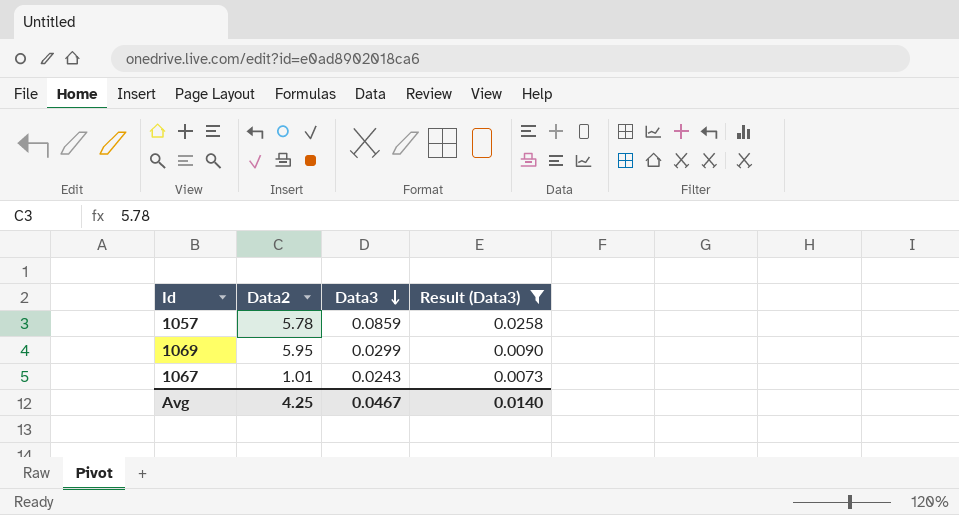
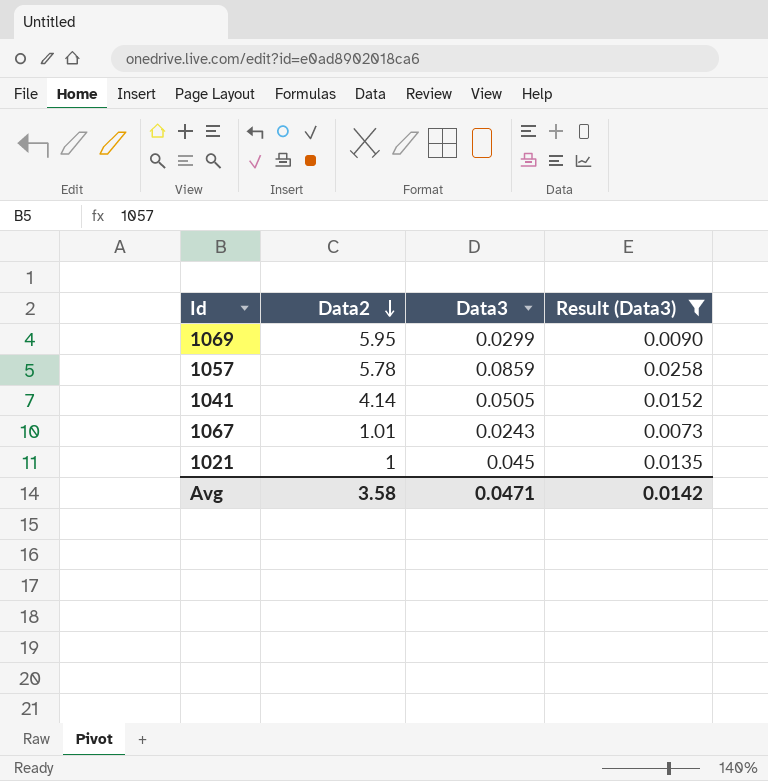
row order: Data3 descending -> Data2 descending
row 1041: none -> 4.14 | 0.0505 | 0.0152
row 1021: none -> 1 | 0.045 | 0.0135
Avg | Data2: 4.25 -> 3.58
Avg | Data3: 0.0467 -> 0.0471
Avg | Result (Data3): 0.0140 -> 0.0142

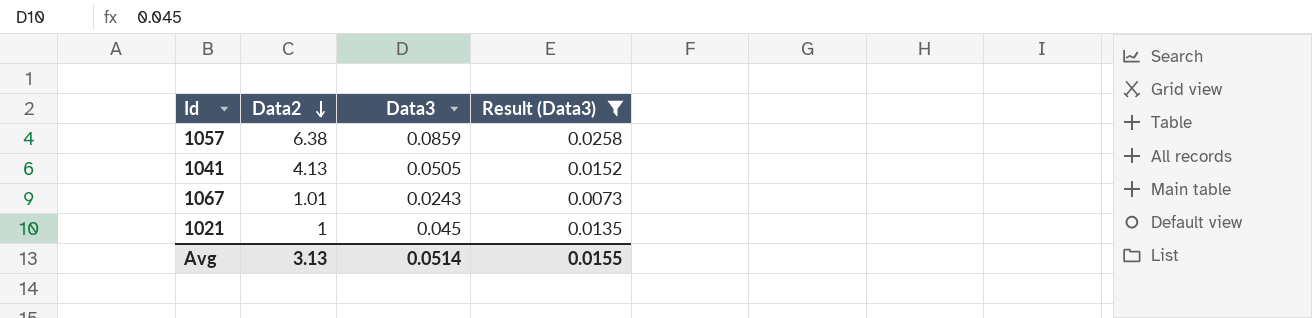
row 1069: 5.95 | 0.0299 | 0.0090 -> none
1057 | Data2: 5.78 -> 6.38
1041 | Data2: 4.14 -> 4.13
Avg | Data2: 3.58 -> 3.13
Avg | Data3: 0.0471 -> 0.0514
Avg | Result (Data3): 0.0142 -> 0.0155

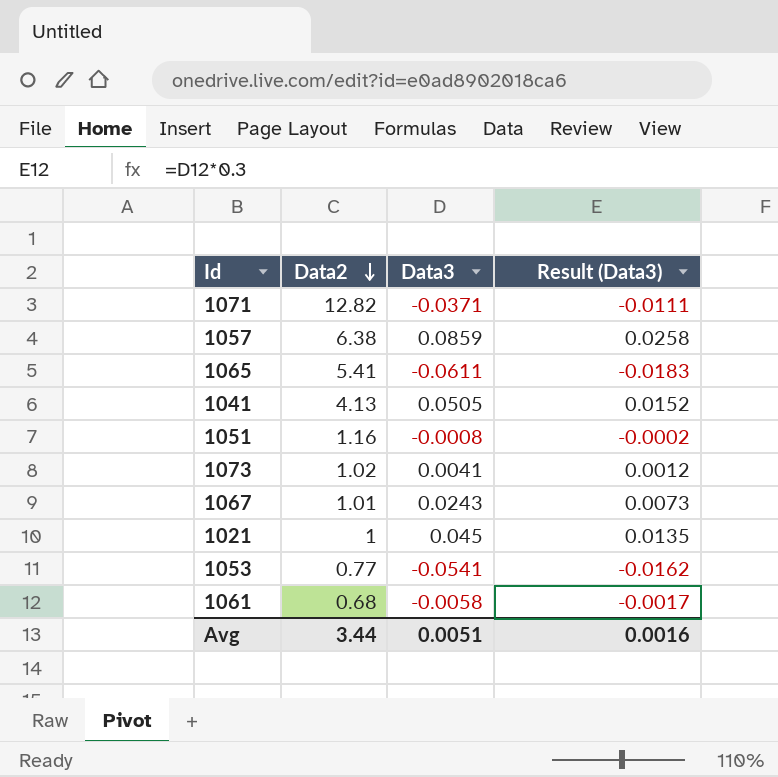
filter: Result (Data3) >= 0.0073 -> none
Avg | Data2: 3.13 -> 3.44
Avg | Data3: 0.0514 -> 0.0051
Avg | Result (Data3): 0.0155 -> 0.0016

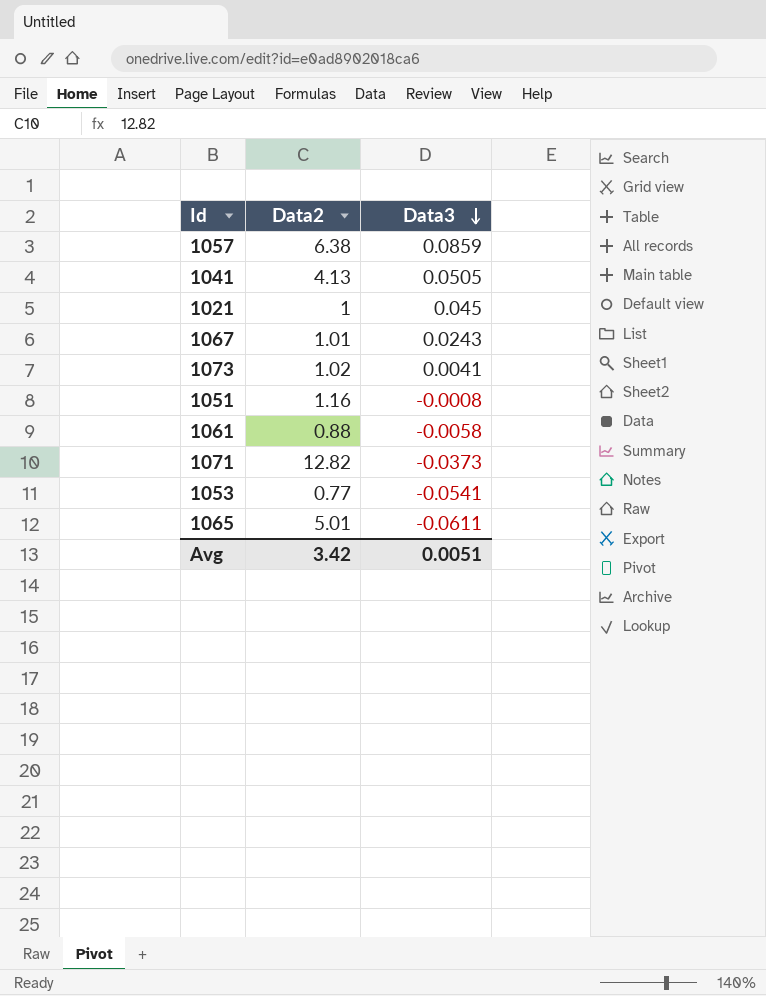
row order: Data2 descending -> Data3 descending
column Result (Data3) | formula: [Data3] * 0.3 -> none
1061 | Data2: 0.68 -> 0.88
1071 | Data3: -0.0371 -> -0.0373
1065 | Data2: 5.41 -> 5.01
Avg | Data2: 3.44 -> 3.42

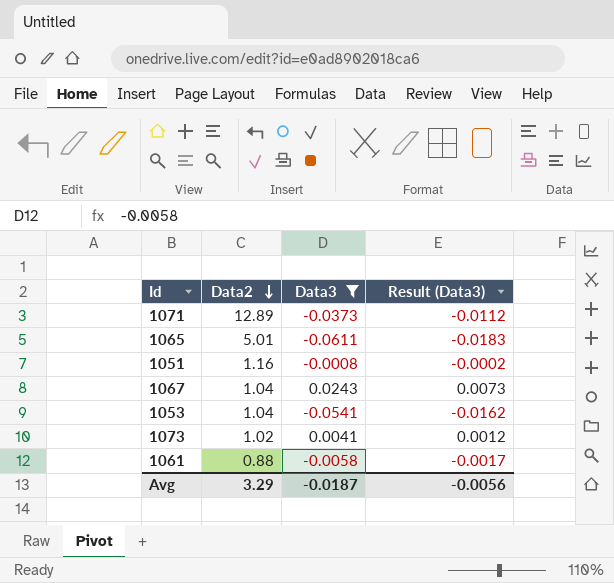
filter: none -> Data3 <= 0.0243
row order: Data3 descending -> Data2 descending
column Result (Data3) | formula: none -> [Data3] * 0.3
1071 | Data2: 12.82 -> 12.89
1067 | Data2: 1.01 -> 1.04
1053 | Data2: 0.77 -> 1.04
Avg | Data2: 3.42 -> 3.29
Avg | Data3: 0.0051 -> -0.0187

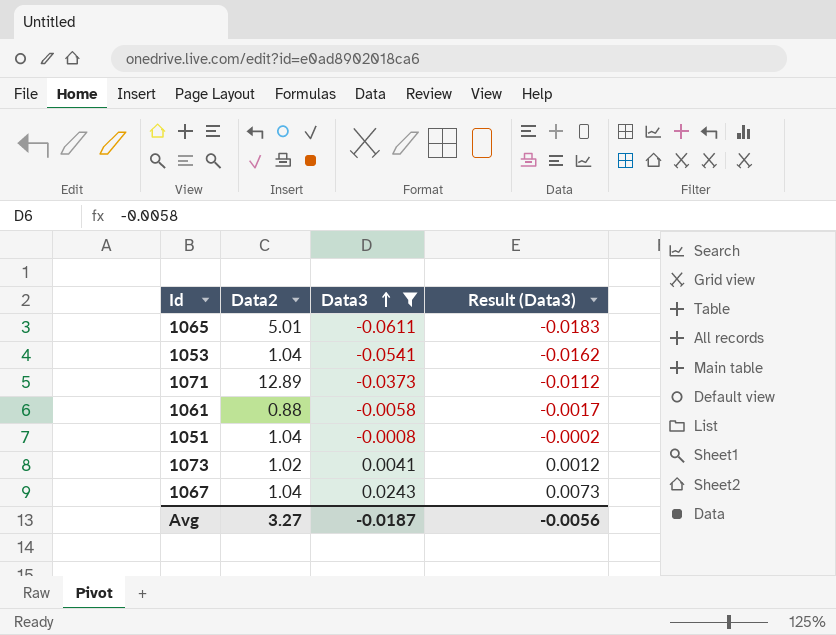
row order: Data2 descending -> Data3 ascending
1051 | Data2: 1.16 -> 1.04
Avg | Data2: 3.29 -> 3.27

